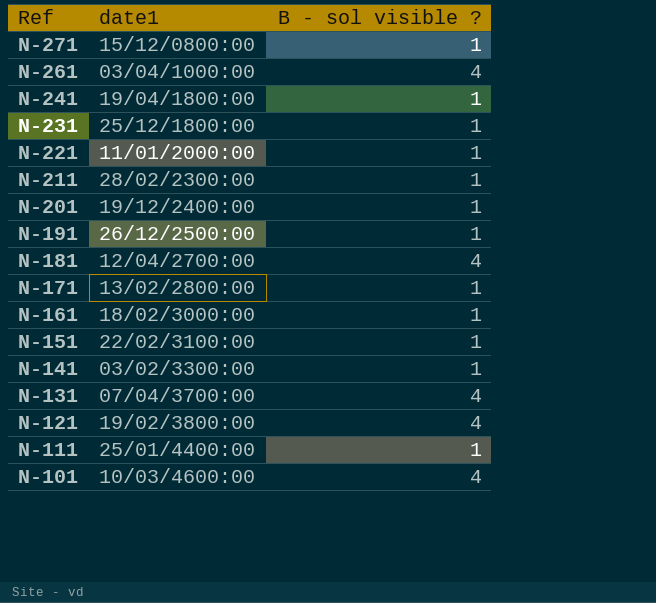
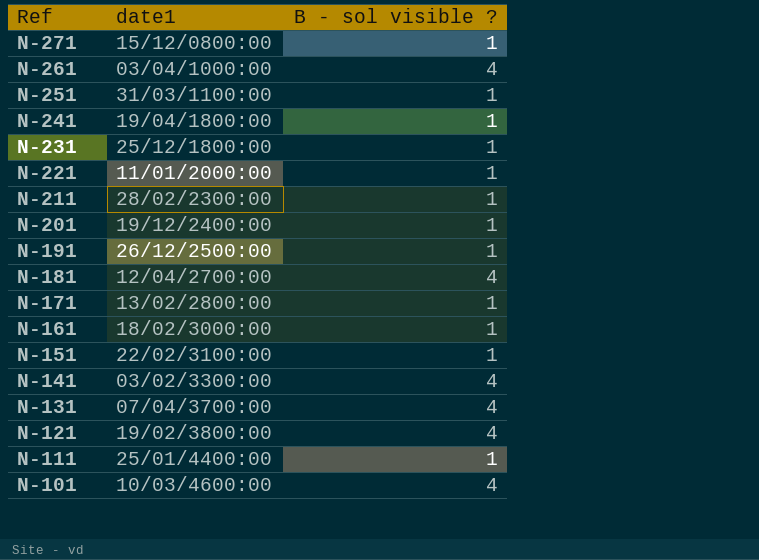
row N-251: none -> 31/03/1100:00 | 1
N-141 | B - sol visible ?: 1 -> 4

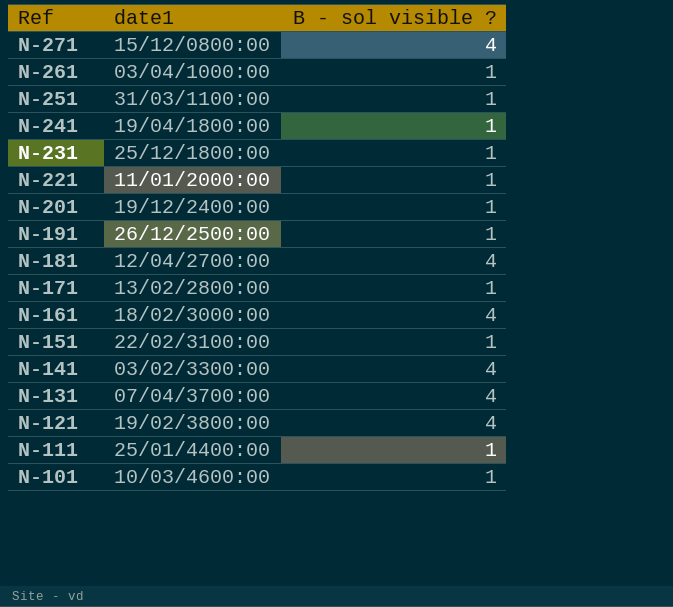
row N-211: 28/02/2300:00 | 1 -> none
N-271 | B - sol visible ?: 1 -> 4
N-261 | B - sol visible ?: 4 -> 1
N-161 | B - sol visible ?: 1 -> 4
N-101 | B - sol visible ?: 4 -> 1

